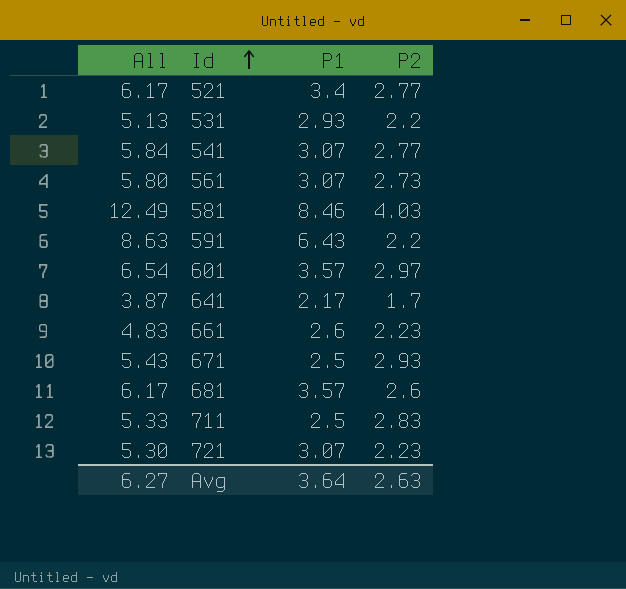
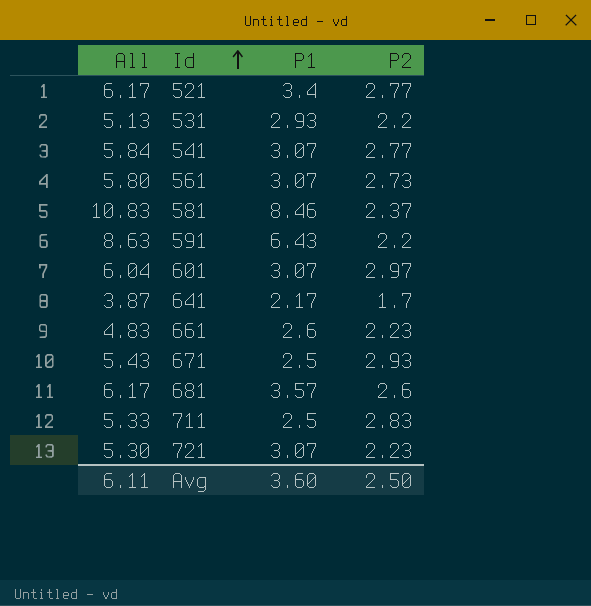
581 | All: 12.49 -> 10.83
581 | P2: 4.03 -> 2.37
601 | All: 6.54 -> 6.04
601 | P1: 3.57 -> 3.07
Avg | All: 6.27 -> 6.11
Avg | P1: 3.64 -> 3.60
Avg | P2: 2.63 -> 2.50

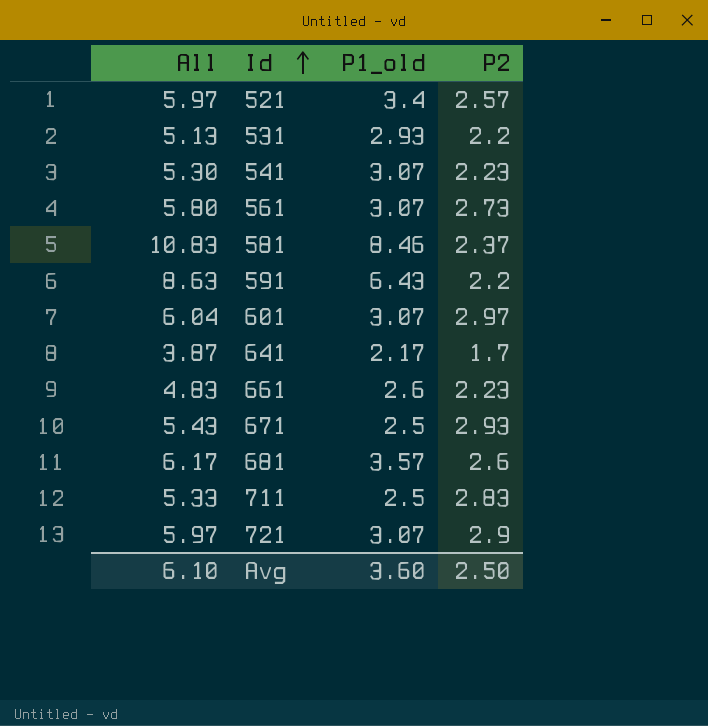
column name: P1 -> P1_old
521 | All: 6.17 -> 5.97
521 | P2: 2.77 -> 2.57
541 | All: 5.84 -> 5.30
541 | P2: 2.77 -> 2.23
721 | All: 5.30 -> 5.97
721 | P2: 2.23 -> 2.9
Avg | All: 6.11 -> 6.10

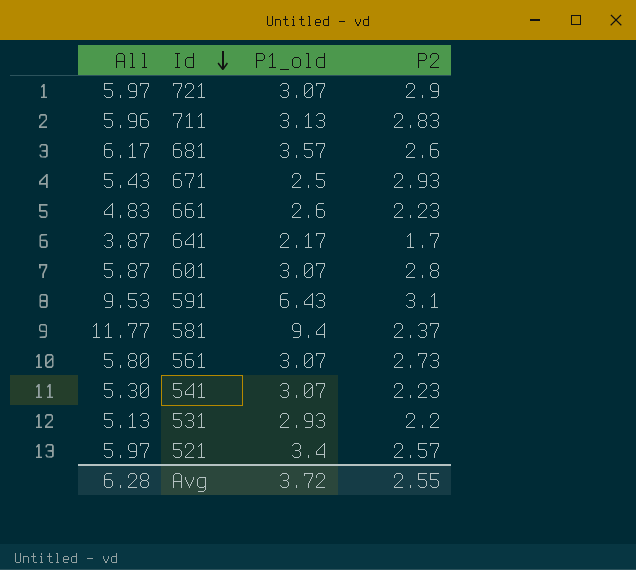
row order: Id ascending -> Id descending
711 | All: 5.33 -> 5.96
711 | P1_old: 2.5 -> 3.13
601 | All: 6.04 -> 5.87
601 | P2: 2.97 -> 2.8
591 | All: 8.63 -> 9.53
591 | P2: 2.2 -> 3.1
581 | All: 10.83 -> 11.77
581 | P1_old: 8.46 -> 9.4
Avg | All: 6.10 -> 6.28
Avg | P1_old: 3.60 -> 3.72
Avg | P2: 2.50 -> 2.55

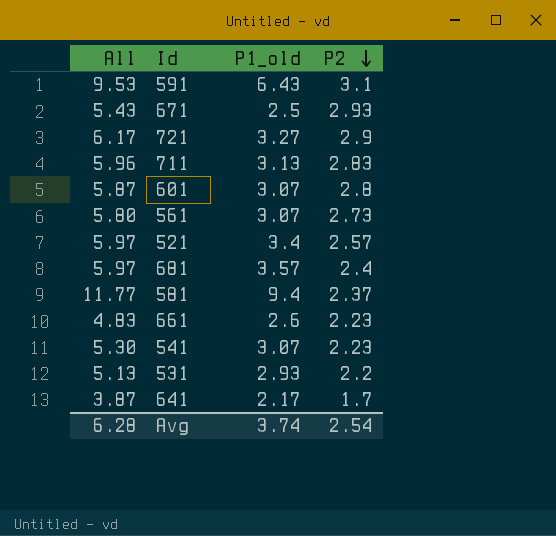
row order: Id descending -> P2 descending
721 | All: 5.97 -> 6.17
721 | P1_old: 3.07 -> 3.27
681 | All: 6.17 -> 5.97
681 | P2: 2.6 -> 2.4
Avg | P1_old: 3.72 -> 3.74
Avg | P2: 2.55 -> 2.54

